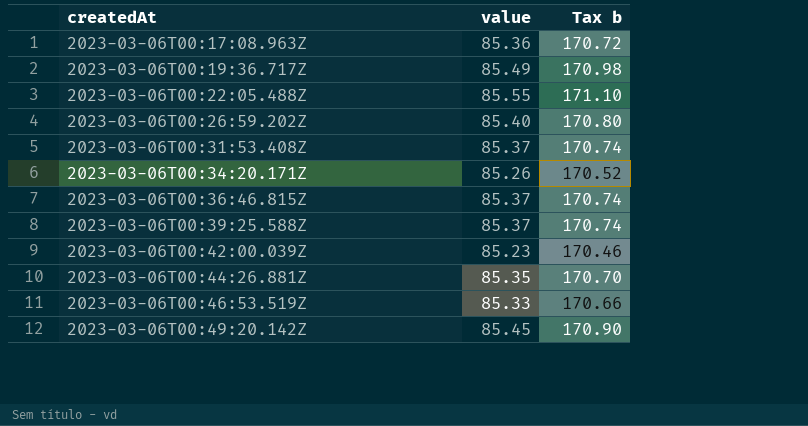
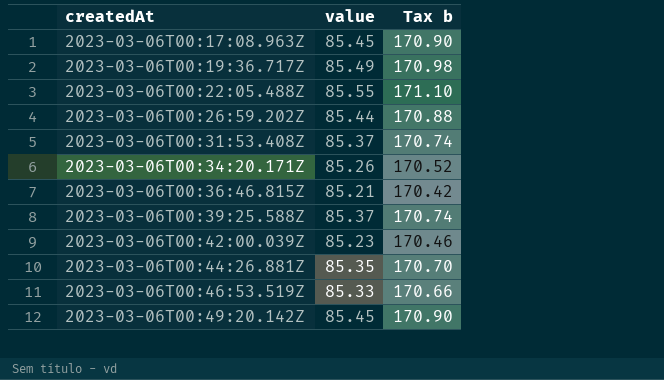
2023-03-06T00:17:08.963Z | value: 85.36 -> 85.45
2023-03-06T00:17:08.963Z | Tax b: 170.72 -> 170.90
2023-03-06T00:26:59.202Z | value: 85.40 -> 85.44
2023-03-06T00:26:59.202Z | Tax b: 170.80 -> 170.88
2023-03-06T00:36:46.815Z | value: 85.37 -> 85.21
2023-03-06T00:36:46.815Z | Tax b: 170.74 -> 170.42

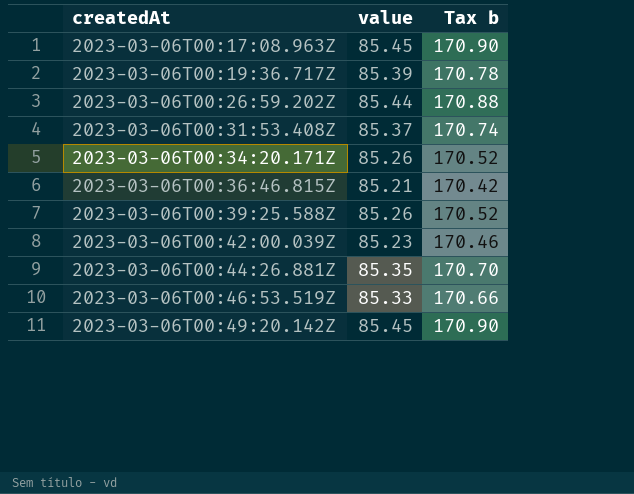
row 2023-03-06T00:22:05.488Z: 85.55 | 171.10 -> none
2023-03-06T00:19:36.717Z | value: 85.49 -> 85.39
2023-03-06T00:19:36.717Z | Tax b: 170.98 -> 170.78
2023-03-06T00:39:25.588Z | value: 85.37 -> 85.26
2023-03-06T00:39:25.588Z | Tax b: 170.74 -> 170.52

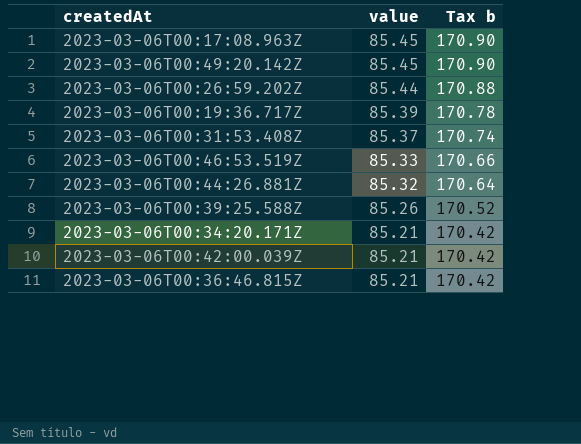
row order: createdAt ascending -> value descending
2023-03-06T00:44:26.881Z | value: 85.35 -> 85.32
2023-03-06T00:44:26.881Z | Tax b: 170.70 -> 170.64
2023-03-06T00:34:20.171Z | value: 85.26 -> 85.21
2023-03-06T00:34:20.171Z | Tax b: 170.52 -> 170.42
2023-03-06T00:42:00.039Z | value: 85.23 -> 85.21
2023-03-06T00:42:00.039Z | Tax b: 170.46 -> 170.42

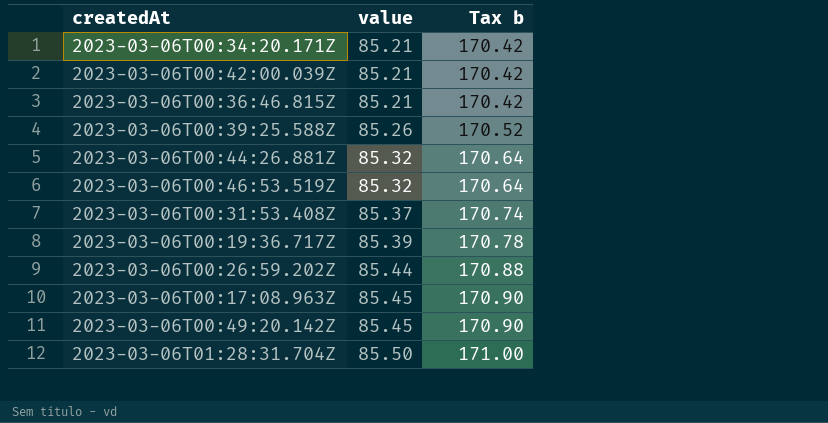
row order: value descending -> value ascending
2023-03-06T00:46:53.519Z | value: 85.33 -> 85.32
2023-03-06T00:46:53.519Z | Tax b: 170.66 -> 170.64
row 2023-03-06T01:28:31.704Z: none -> 85.50 | 171.00

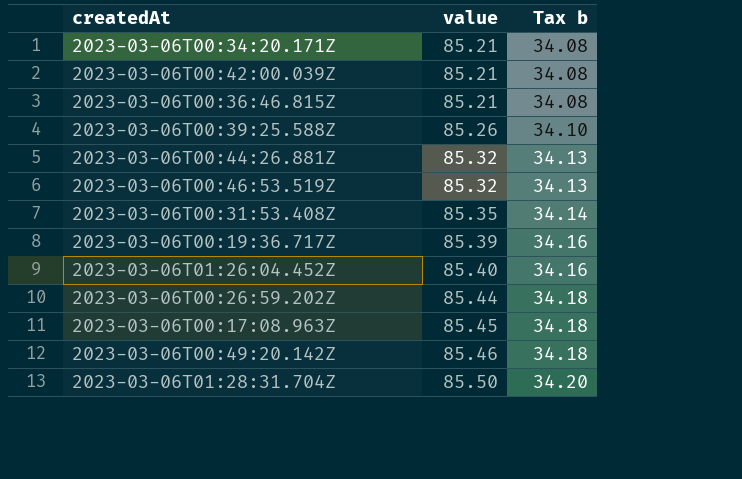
column Tax b | formula: [value] * 2 -> [value] * 0.4
2023-03-06T00:31:53.408Z | value: 85.37 -> 85.35
row 2023-03-06T01:26:04.452Z: none -> 85.40 | 34.16
2023-03-06T00:49:20.142Z | value: 85.45 -> 85.46

